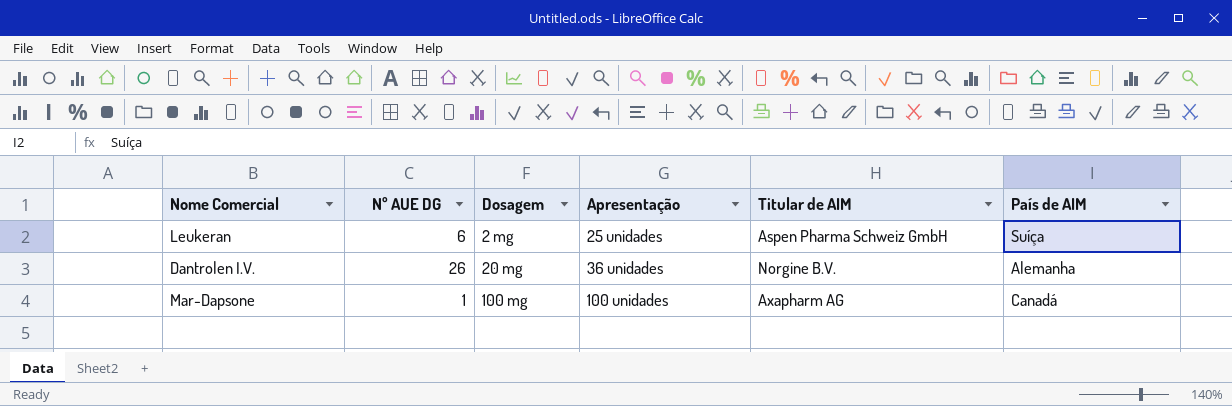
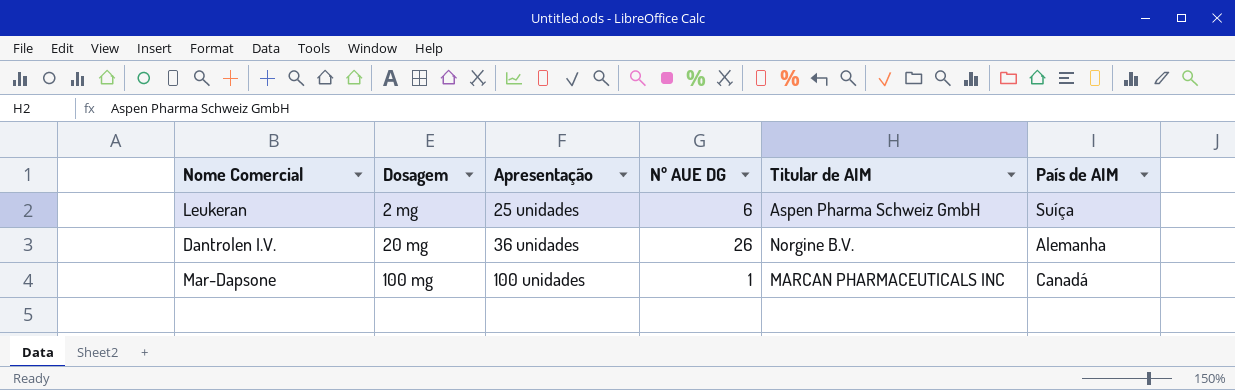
column Nº AUE DG | position: 2 -> 4
Mar-Dapsone | Titular de AIM: Axapharm AG -> MARCAN PHARMACEUTICALS INC

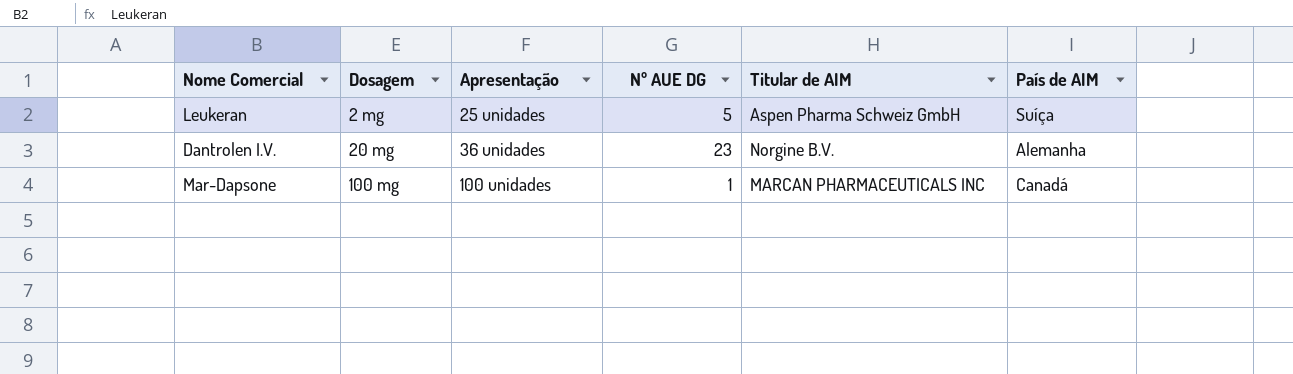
Leukeran | Nº AUE DG: 6 -> 5
Dantrolen I.V. | Nº AUE DG: 26 -> 23

